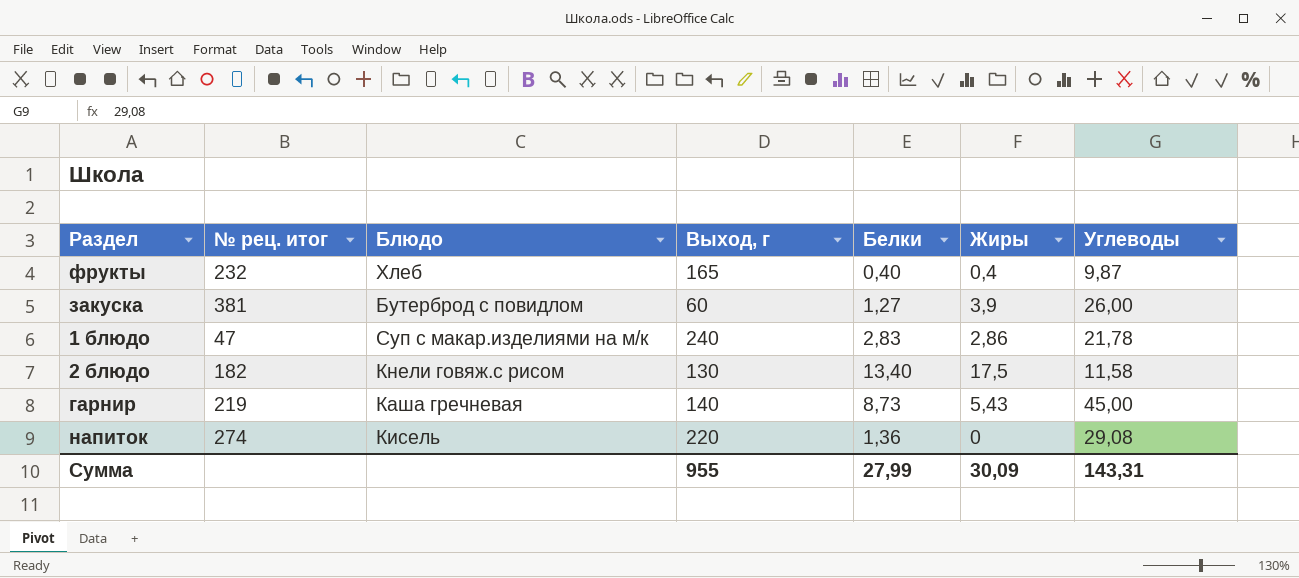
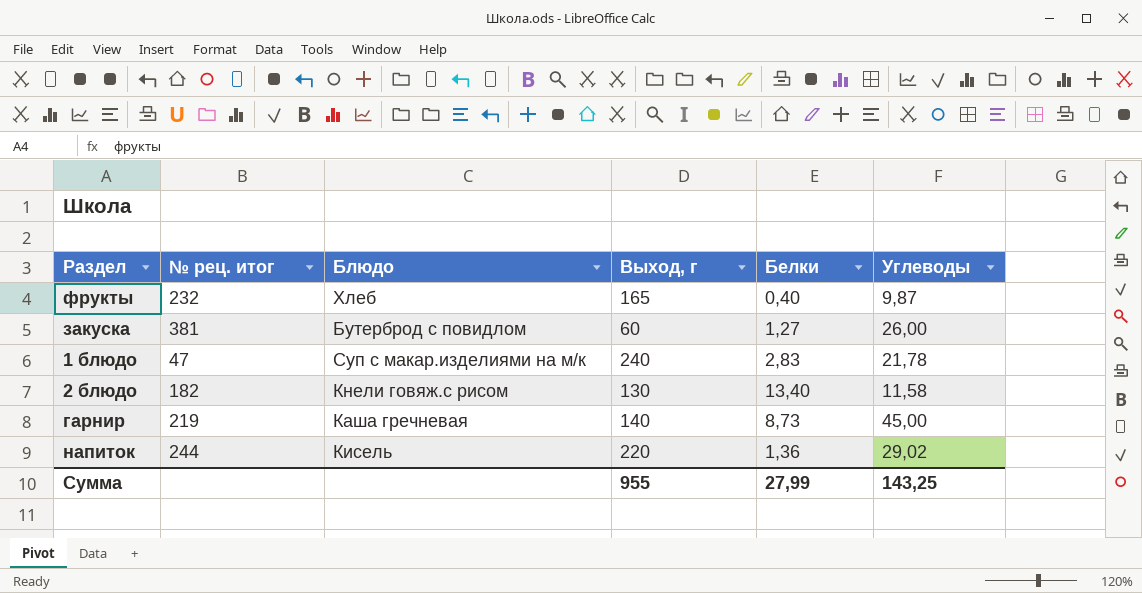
column Жиры | position: 6 -> none
напиток | № рец. итог: 274 -> 244
напиток | Углеводы: 29,08 -> 29,02
Сумма | Углеводы: 143,31 -> 143,25

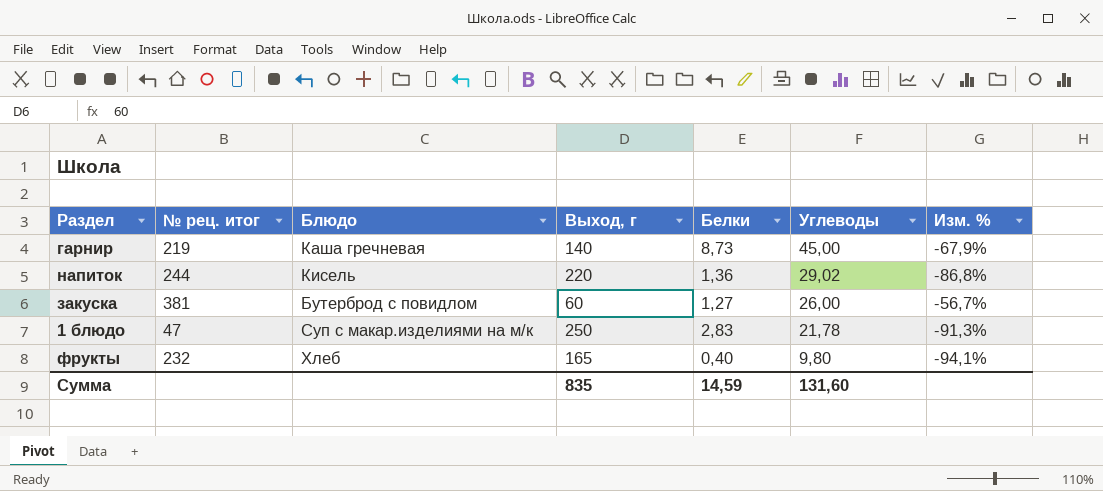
row order: none -> Углеводы descending
column Изм. % | formula: none -> ([Углеводы] - [Выход, г]) / [Выход, г]
row 2 блюдо: 182 | Кнели говяж.с рисом | 130 | 13,40 | 11,58 -> none
1 блюдо | Выход, г: 240 -> 250
фрукты | Углеводы: 9,87 -> 9,80
Сумма | Выход, г: 955 -> 835
Сумма | Белки: 27,99 -> 14,59
Сумма | Углеводы: 143,25 -> 131,60

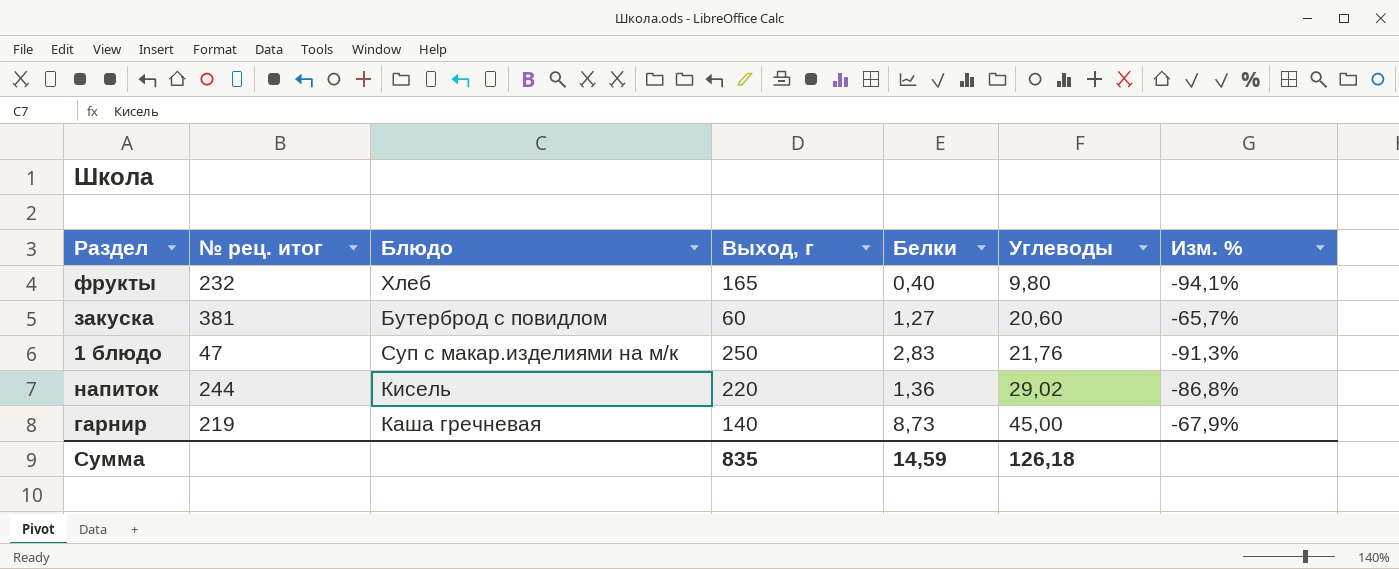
row order: Углеводы descending -> Углеводы ascending
закуска | Углеводы: 26,00 -> 20,60
закуска | Изм. %: -56,7% -> -65,7%
1 блюдо | Углеводы: 21,78 -> 21,76
Сумма | Углеводы: 131,60 -> 126,18

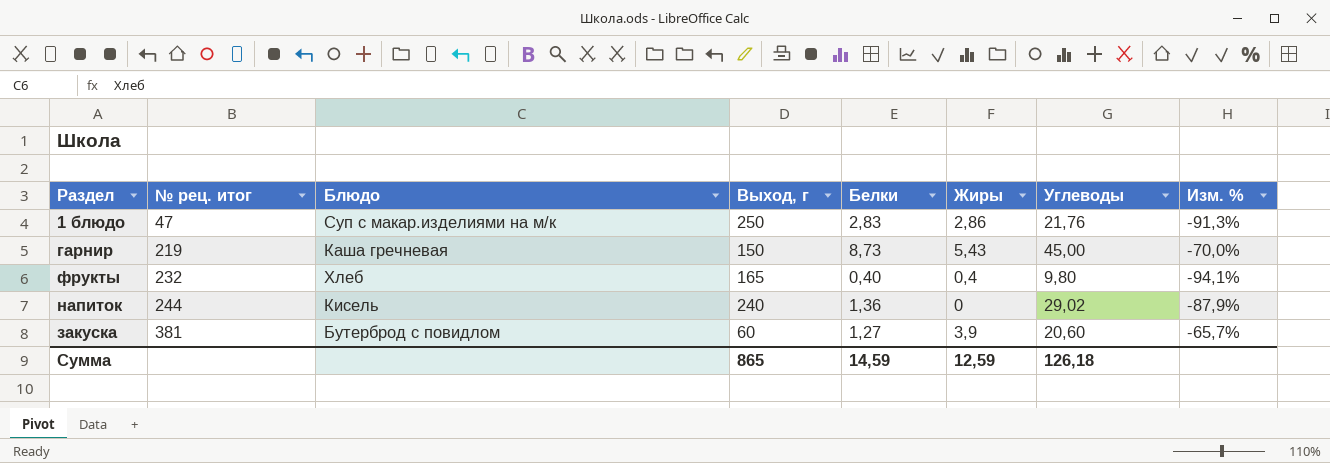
row order: Углеводы ascending -> № рец. итог ascending
column Жиры | position: none -> 6
гарнир | Выход, г: 140 -> 150
гарнир | Изм. %: -67,9% -> -70,0%
напиток | Выход, г: 220 -> 240
напиток | Изм. %: -86,8% -> -87,9%
Сумма | Выход, г: 835 -> 865

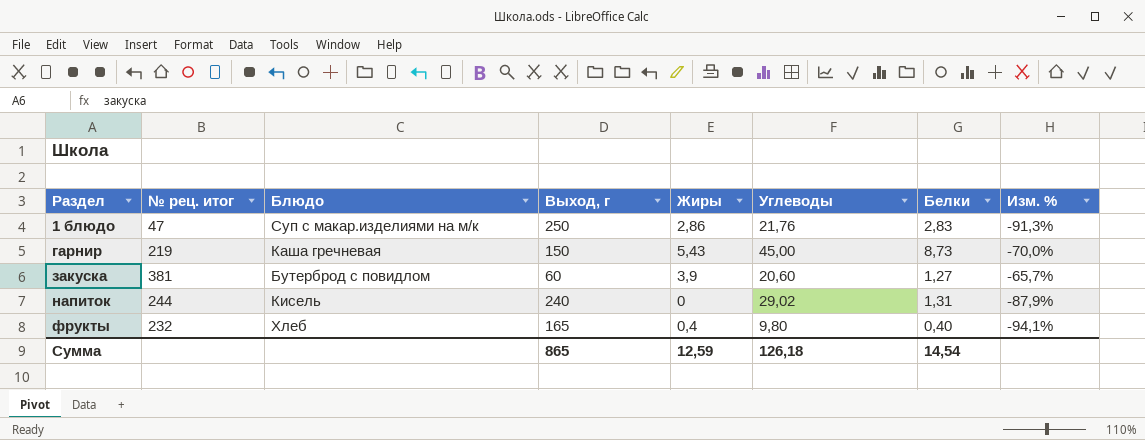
row order: № рец. итог ascending -> Раздел ascending
column Белки | position: 5 -> 7
напиток | Белки: 1,36 -> 1,31
Сумма | Белки: 14,59 -> 14,54

